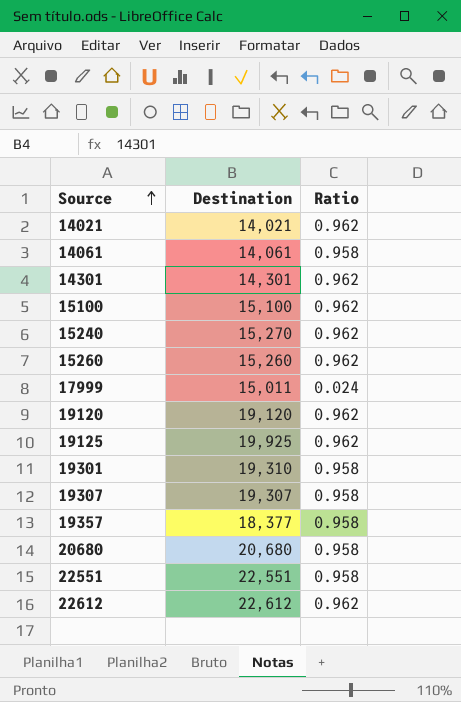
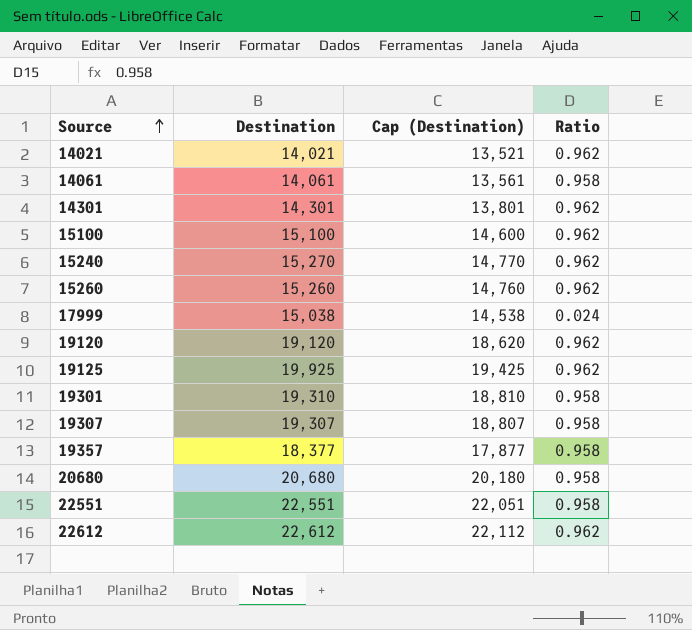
column Cap (Destination) | formula: none -> [Destination] - 500
17999 | Destination: 15,011 -> 15,038

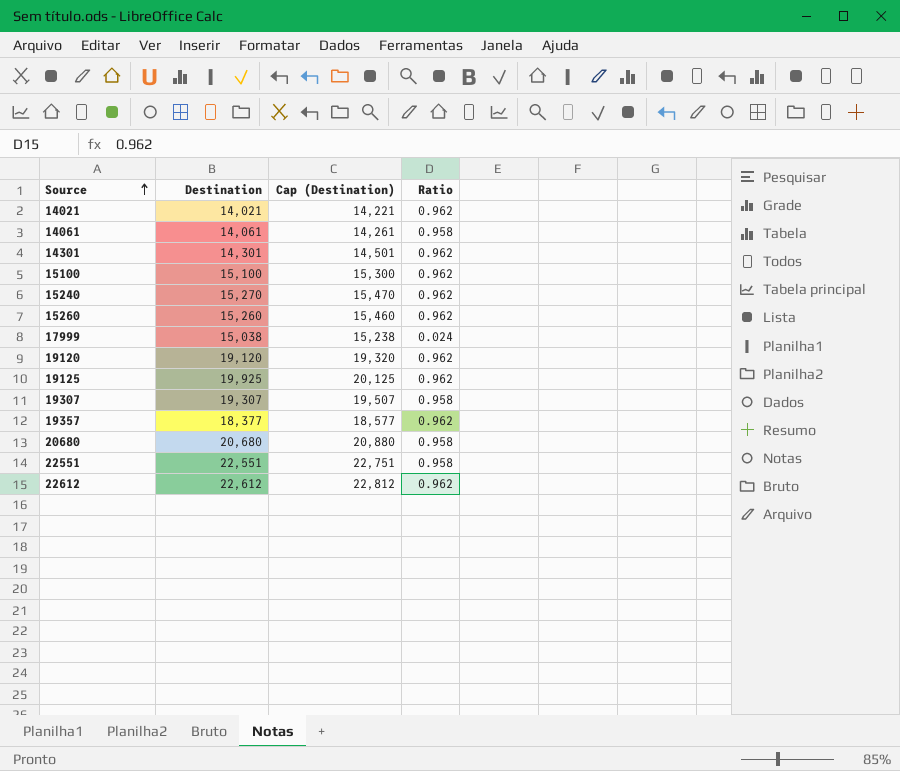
column Cap (Destination) | formula: [Destination] - 500 -> [Destination] + 200
row 19301: 19,310 | 18,810 | 0.958 -> none
19357 | Ratio: 0.958 -> 0.962

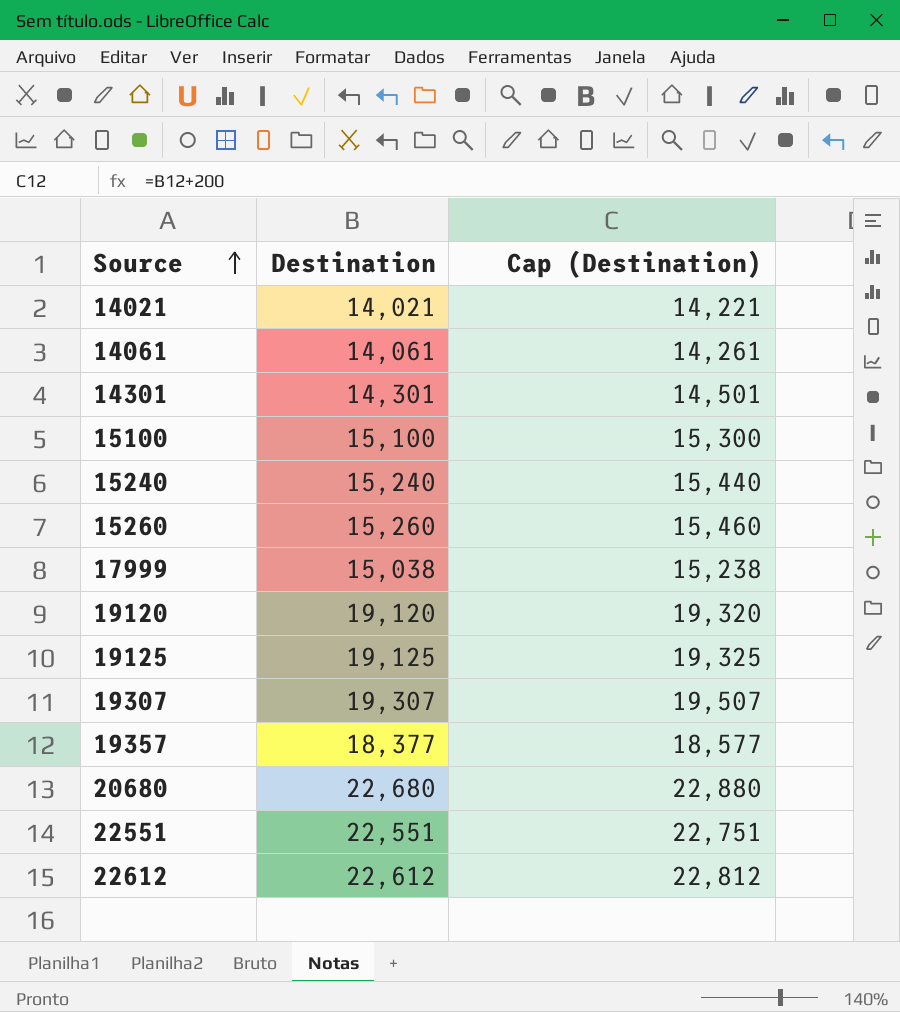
column Ratio | position: 4 -> none
15240 | Destination: 15,270 -> 15,240
15240 | Cap (Destination): 15,470 -> 15,440
19125 | Destination: 19,925 -> 19,125
19125 | Cap (Destination): 20,125 -> 19,325
20680 | Destination: 20,680 -> 22,680
20680 | Cap (Destination): 20,880 -> 22,880

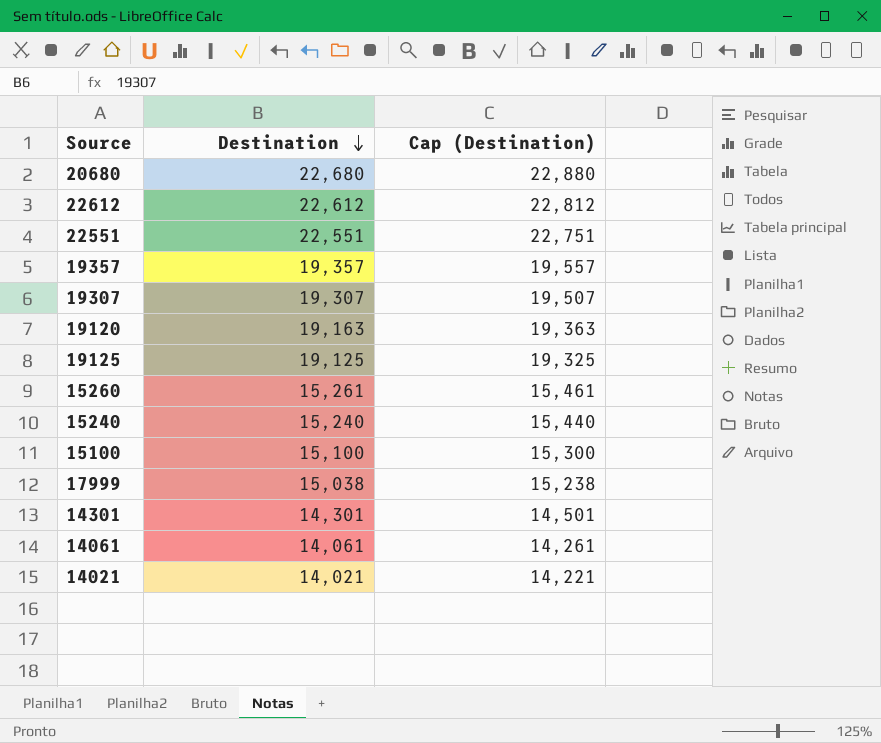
row order: Source ascending -> Destination descending
19357 | Destination: 18,377 -> 19,357
19357 | Cap (Destination): 18,577 -> 19,557
19120 | Destination: 19,120 -> 19,163
19120 | Cap (Destination): 19,320 -> 19,363
15260 | Destination: 15,260 -> 15,261
15260 | Cap (Destination): 15,460 -> 15,461

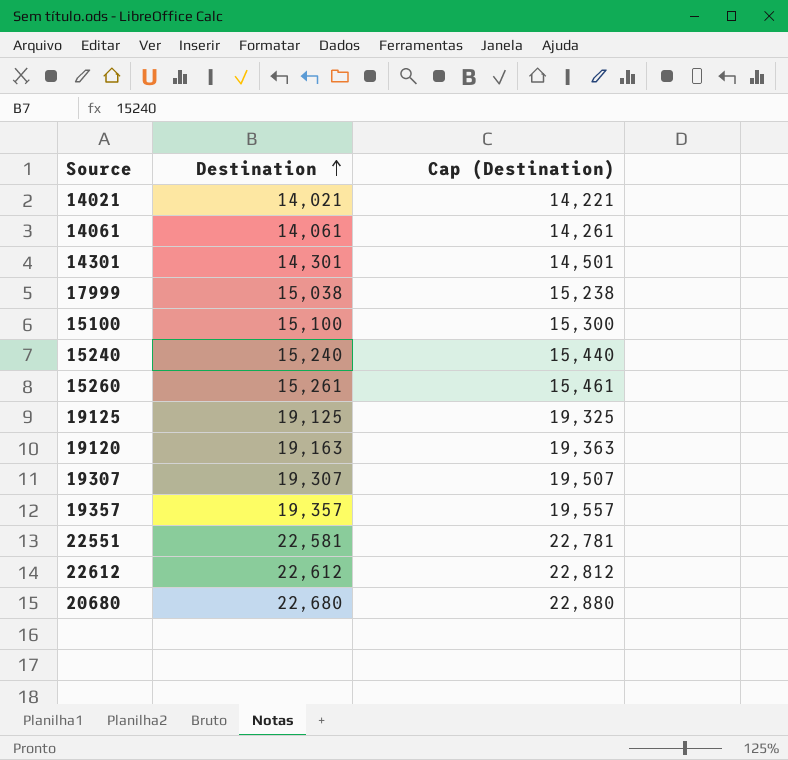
row order: Destination descending -> Destination ascending
22551 | Destination: 22,551 -> 22,581
22551 | Cap (Destination): 22,751 -> 22,781

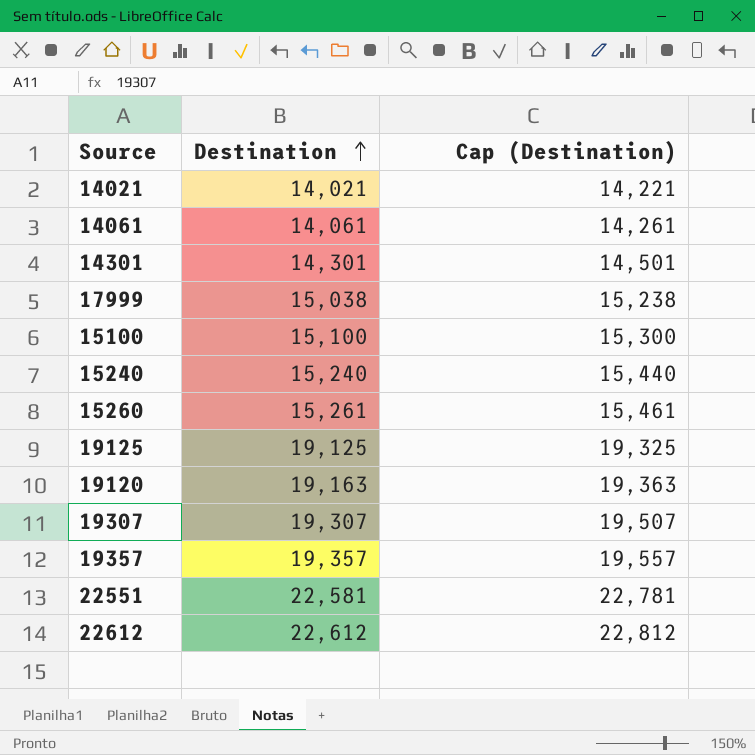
row 20680: 22,680 | 22,880 -> none

